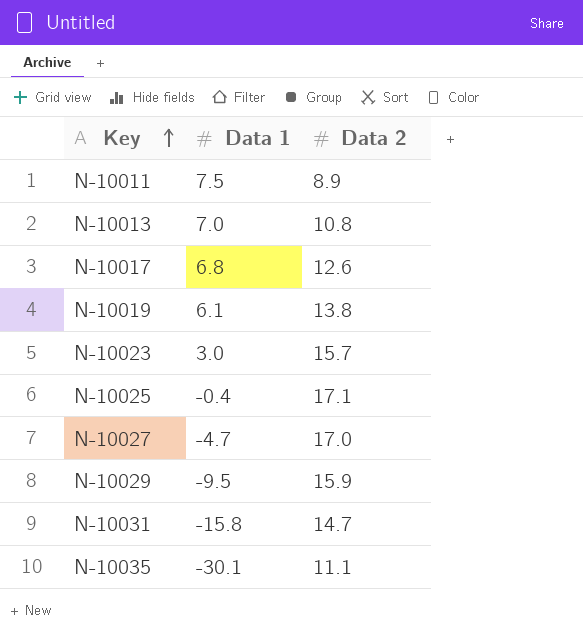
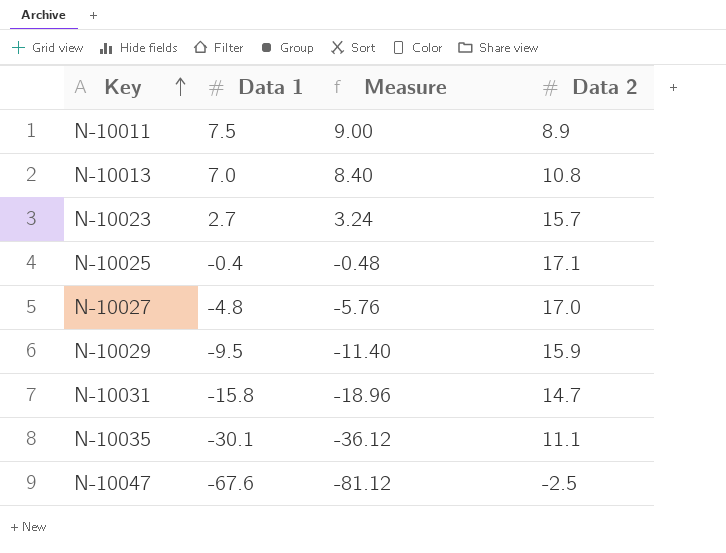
column Measure | formula: none -> [Data 1] * 1.2
row N-10017: 6.8 | 12.6 -> none
row N-10019: 6.1 | 13.8 -> none
N-10023 | Data 1: 3.0 -> 2.7
N-10027 | Data 1: -4.7 -> -4.8
row N-10047: none -> -67.6 | -81.12 | -2.5

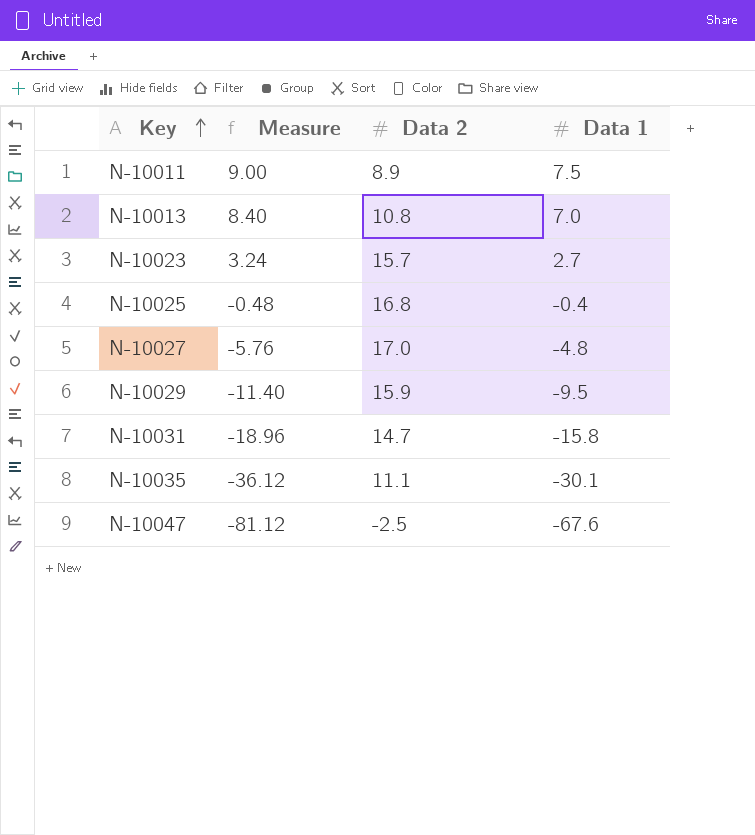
column Data 1 | position: 2 -> 4
N-10025 | Data 2: 17.1 -> 16.8

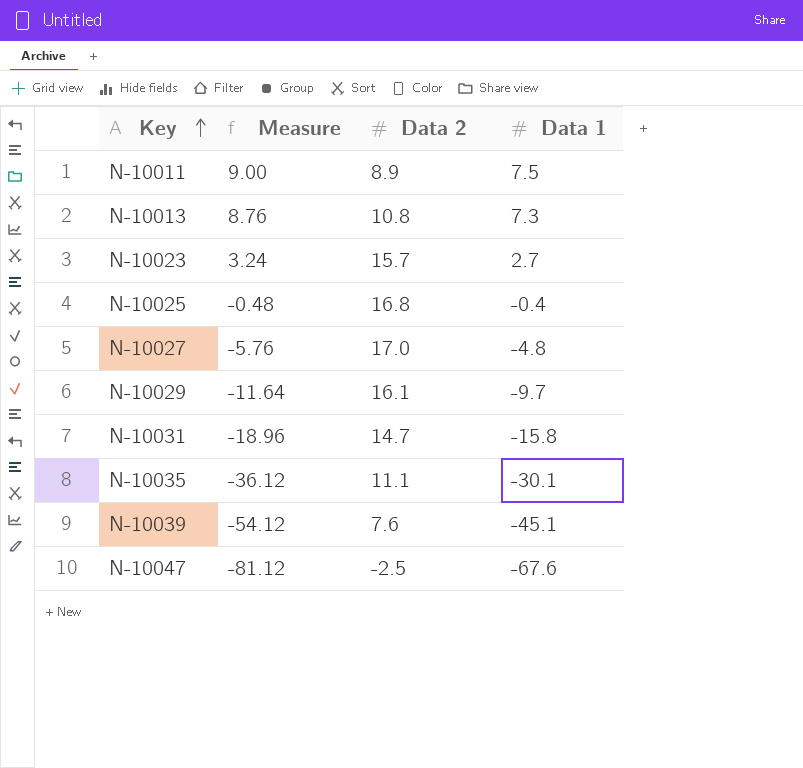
N-10013 | Measure: 8.40 -> 8.76
N-10013 | Data 1: 7.0 -> 7.3
N-10029 | Measure: -11.40 -> -11.64
N-10029 | Data 2: 15.9 -> 16.1
N-10029 | Data 1: -9.5 -> -9.7
row N-10039: none -> -54.12 | 7.6 | -45.1

